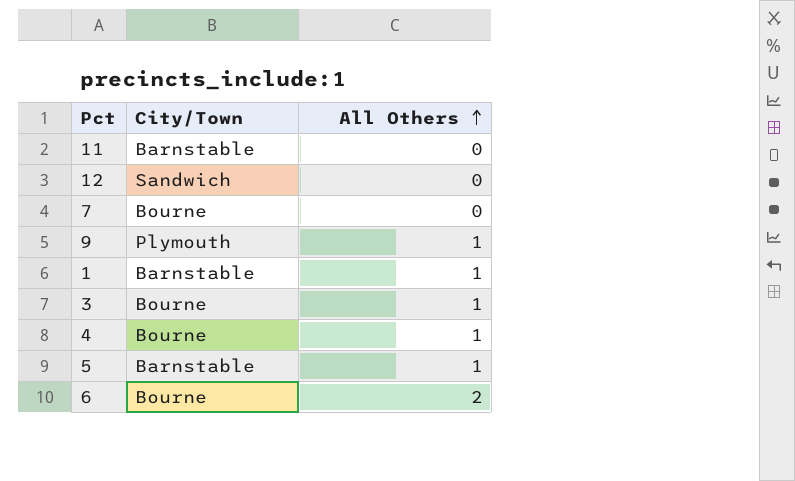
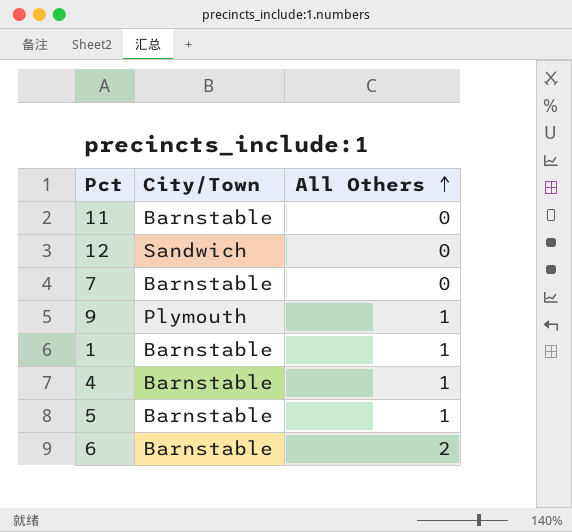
row 3: Bourne | 1 -> none
7 | City/Town: Bourne -> Barnstable
4 | City/Town: Bourne -> Barnstable
6 | City/Town: Bourne -> Barnstable

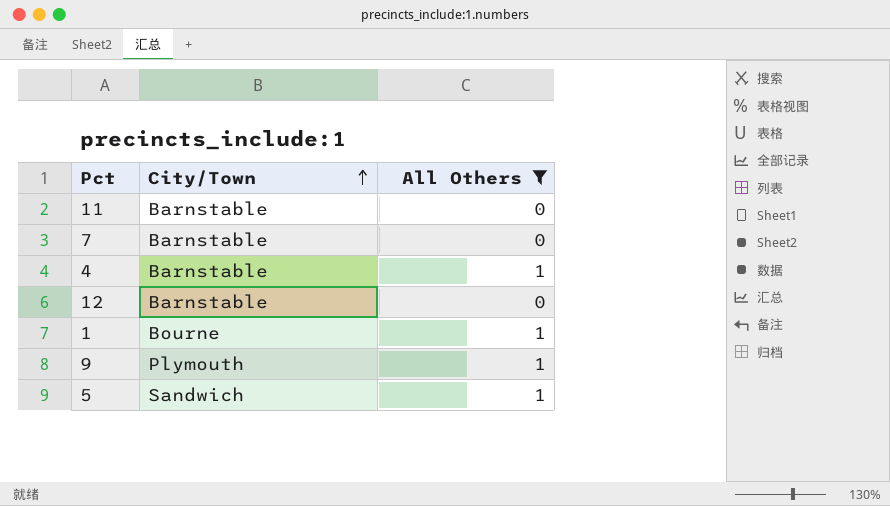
filter: none -> All Others != 2
row order: All Others ascending -> City/Town ascending
12 | City/Town: Sandwich -> Barnstable
1 | City/Town: Barnstable -> Bourne
5 | City/Town: Barnstable -> Sandwich

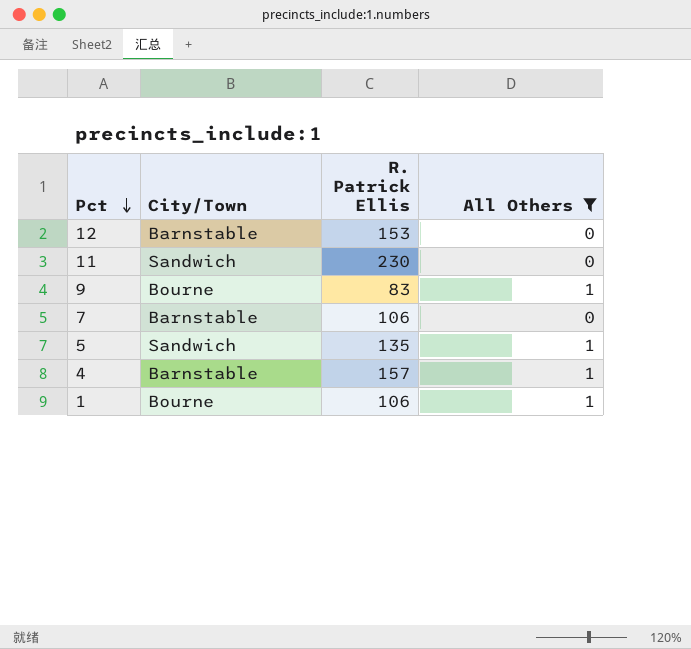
row order: City/Town ascending -> Pct descending
column R. Patrick Ellis | position: none -> 3
11 | City/Town: Barnstable -> Sandwich
9 | City/Town: Plymouth -> Bourne

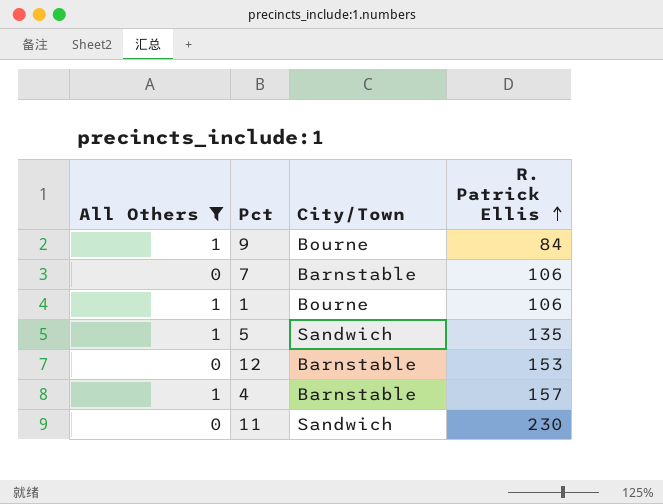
row order: Pct descending -> R. Patrick Ellis ascending
column All Others | position: 4 -> 1
9 | R. Patrick Ellis: 83 -> 84

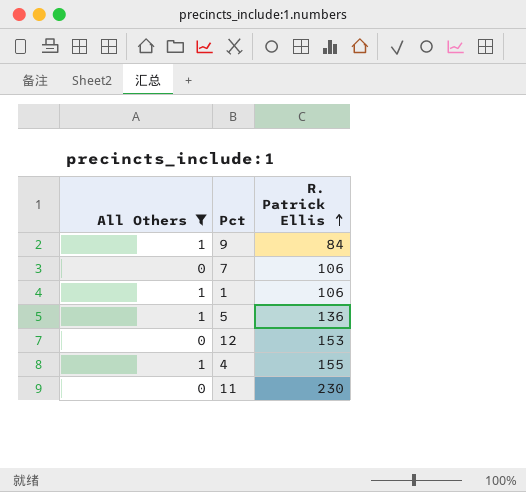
column City/Town | position: 3 -> none
5 | R. Patrick Ellis: 135 -> 136
4 | R. Patrick Ellis: 157 -> 155

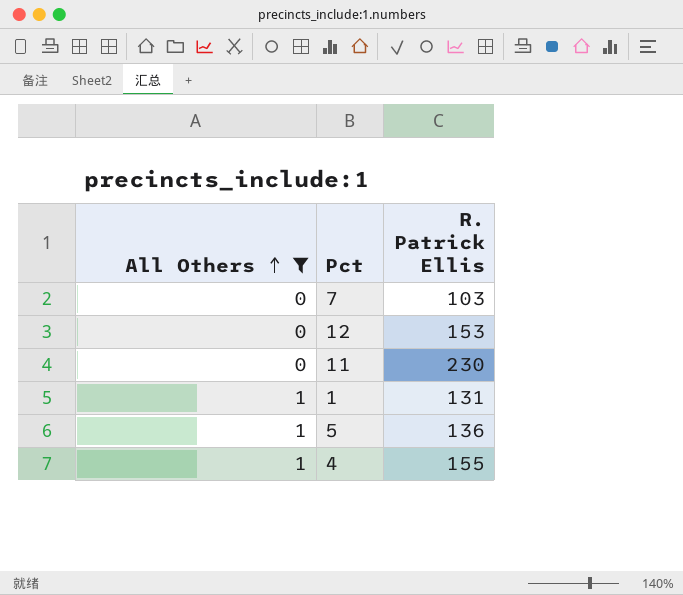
row order: R. Patrick Ellis ascending -> All Others ascending
row 9: 1 | 84 -> none
7 | R. Patrick Ellis: 106 -> 103
1 | R. Patrick Ellis: 106 -> 131

